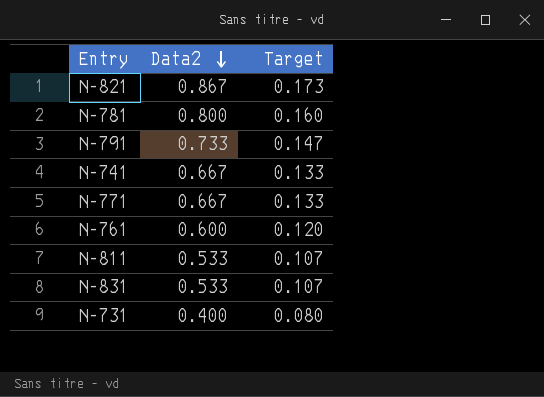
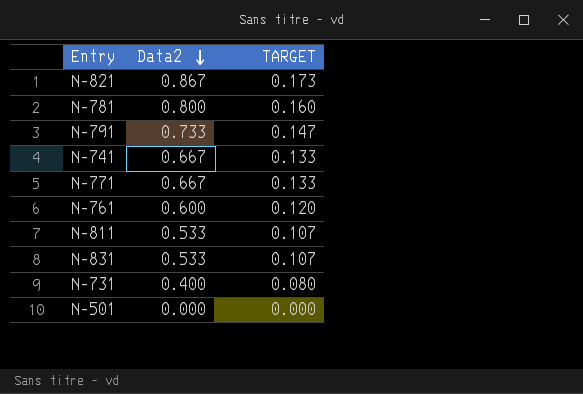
column name: Target -> TARGET
row N-501: none -> 0.000 | 0.000

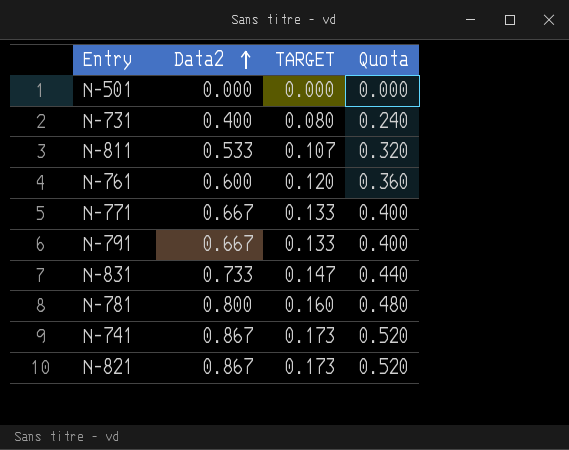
row order: Data2 descending -> Data2 ascending
column Quota | formula: none -> [Data2] * 0.6
N-791 | Data2: 0.733 -> 0.667
N-791 | TARGET: 0.147 -> 0.133
N-831 | Data2: 0.533 -> 0.733
N-831 | TARGET: 0.107 -> 0.147
N-741 | Data2: 0.667 -> 0.867
N-741 | TARGET: 0.133 -> 0.173

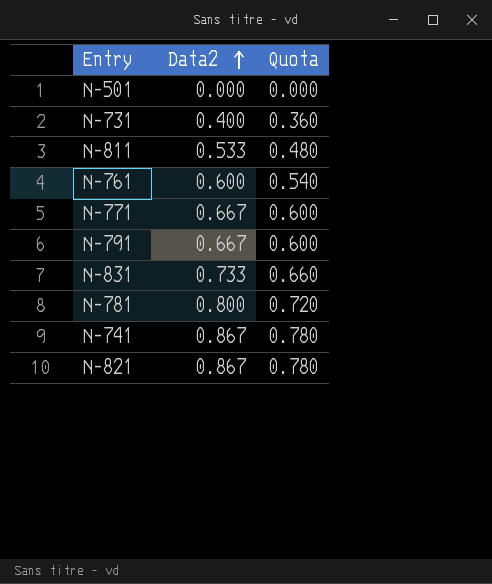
column TARGET | formula: [Data2] * 0.2 -> none
column Quota | formula: [Data2] * 0.6 -> [Data2] * 0.9

